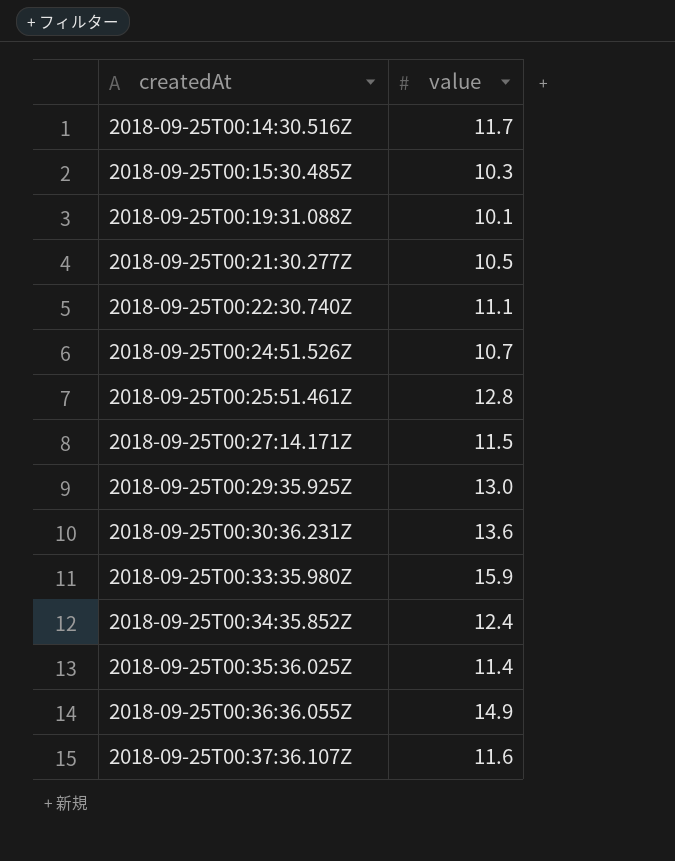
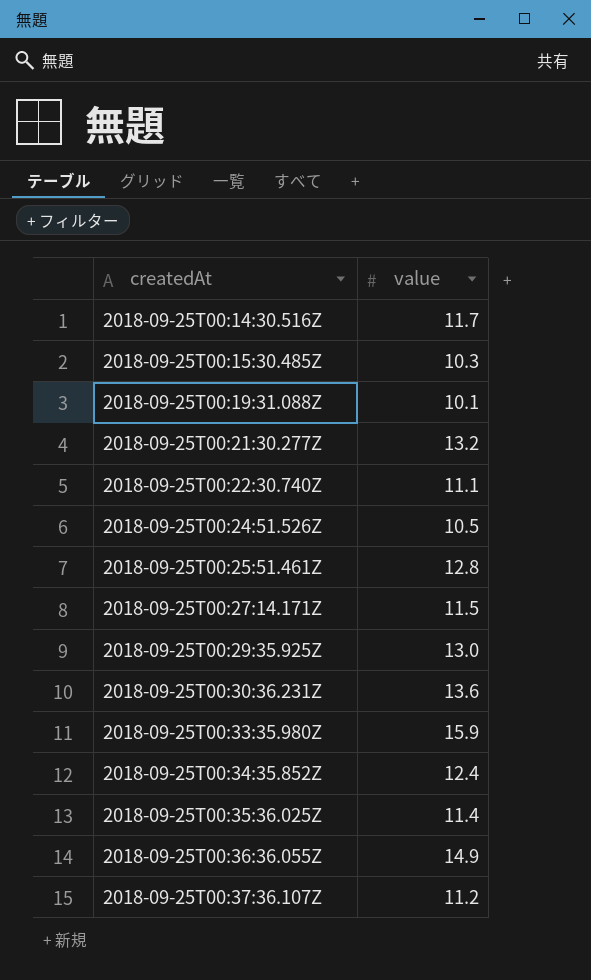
2018-09-25T00:21:30.277Z | value: 10.5 -> 13.2
2018-09-25T00:24:51.526Z | value: 10.7 -> 10.5
2018-09-25T00:37:36.107Z | value: 11.6 -> 11.2

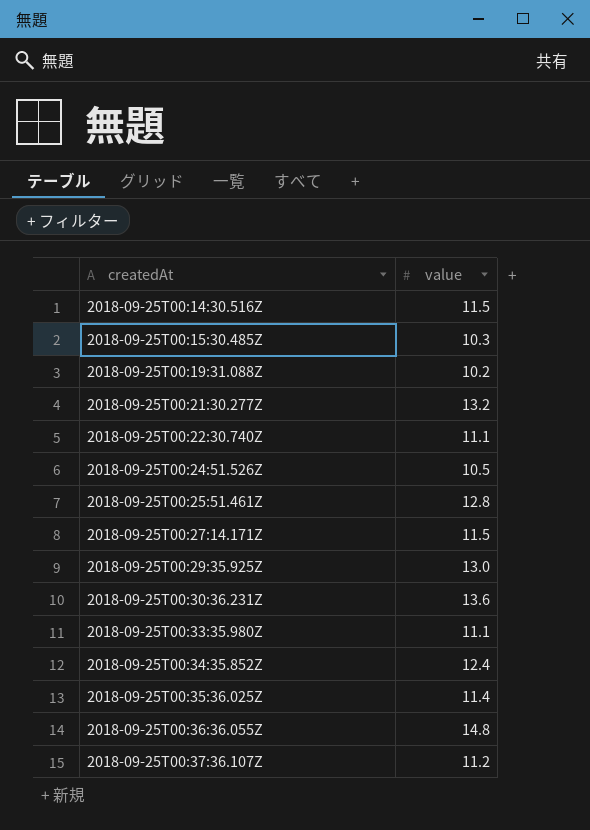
2018-09-25T00:14:30.516Z | value: 11.7 -> 11.5
2018-09-25T00:19:31.088Z | value: 10.1 -> 10.2
2018-09-25T00:33:35.980Z | value: 15.9 -> 11.1
2018-09-25T00:36:36.055Z | value: 14.9 -> 14.8

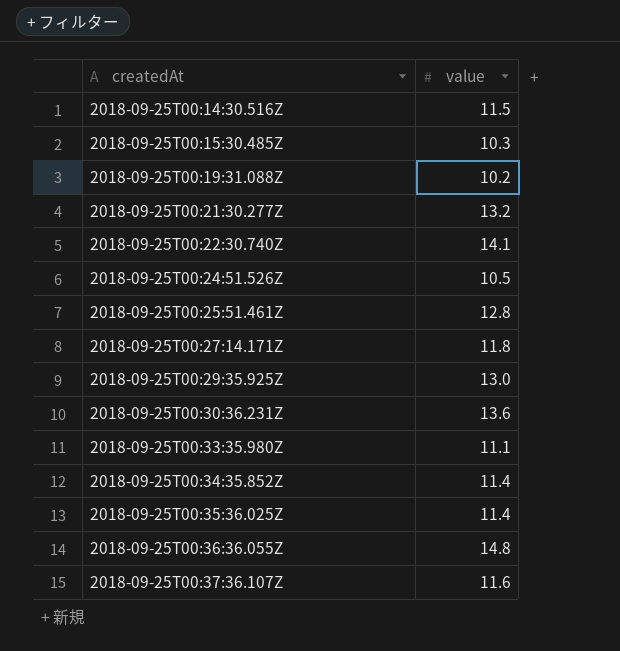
2018-09-25T00:22:30.740Z | value: 11.1 -> 14.1
2018-09-25T00:27:14.171Z | value: 11.5 -> 11.8
2018-09-25T00:34:35.852Z | value: 12.4 -> 11.4
2018-09-25T00:37:36.107Z | value: 11.2 -> 11.6

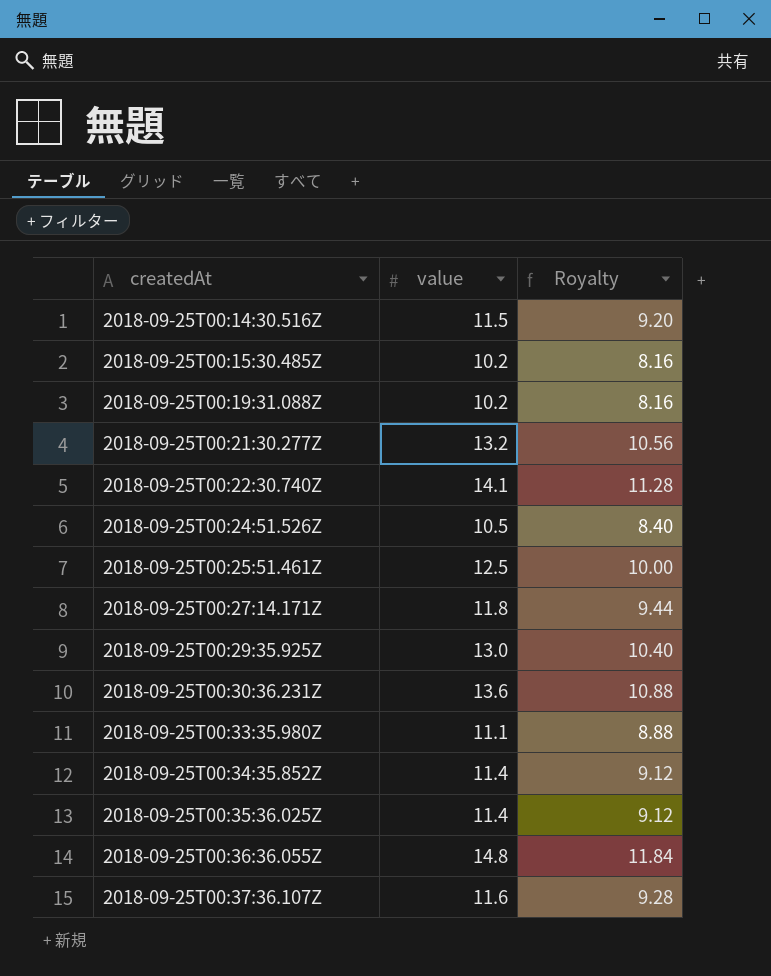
column Royalty | formula: none -> [value] * 0.8
2018-09-25T00:15:30.485Z | value: 10.3 -> 10.2
2018-09-25T00:25:51.461Z | value: 12.8 -> 12.5

